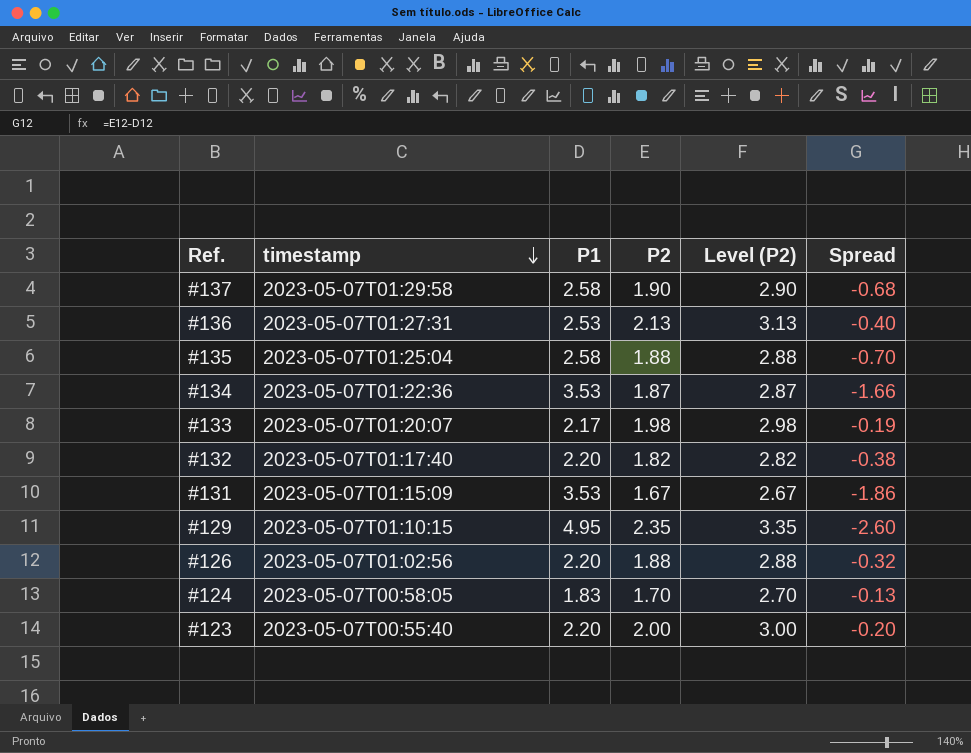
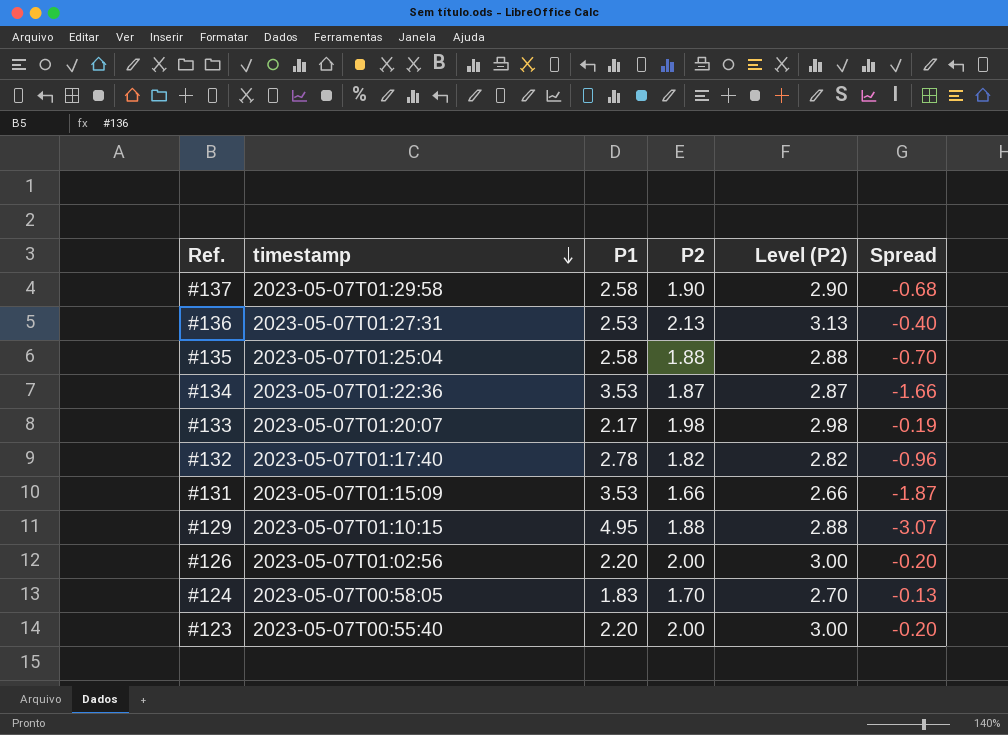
#132 | P1: 2.20 -> 2.78
#132 | Spread: -0.38 -> -0.96
#131 | P2: 1.67 -> 1.66
#131 | Level (P2): 2.67 -> 2.66
#131 | Spread: -1.86 -> -1.87
#129 | P2: 2.35 -> 1.88
#129 | Level (P2): 3.35 -> 2.88
#129 | Spread: -2.60 -> -3.07
#126 | P2: 1.88 -> 2.00
#126 | Level (P2): 2.88 -> 3.00
#126 | Spread: -0.32 -> -0.20

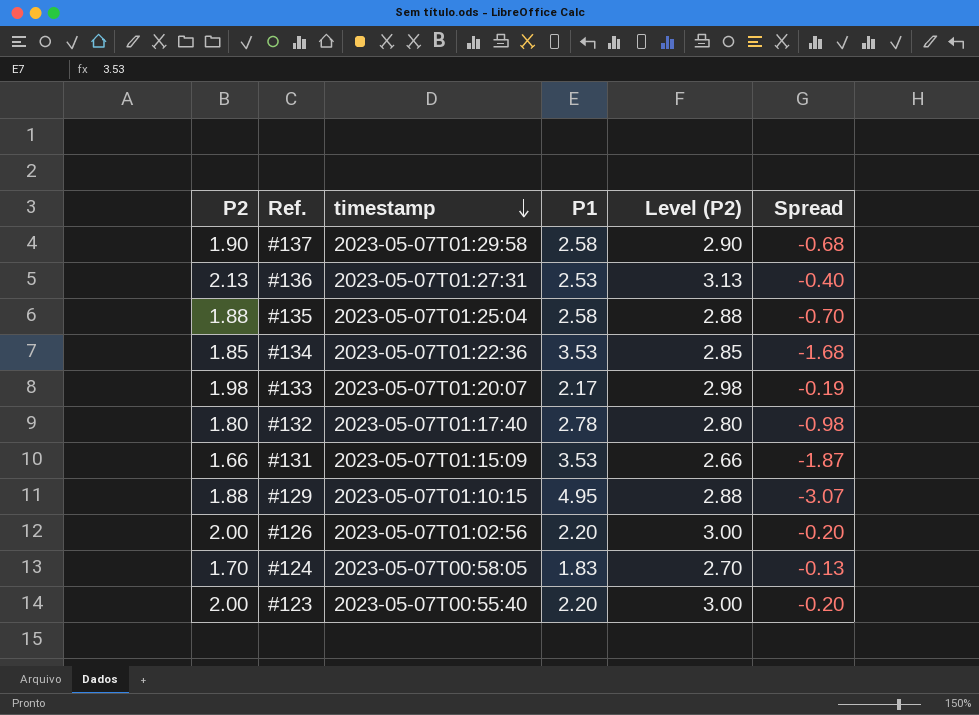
column P2 | position: 4 -> 1
#134 | P2: 1.87 -> 1.85
#134 | Level (P2): 2.87 -> 2.85
#134 | Spread: -1.66 -> -1.68
#132 | P2: 1.82 -> 1.80
#132 | Level (P2): 2.82 -> 2.80
#132 | Spread: -0.96 -> -0.98

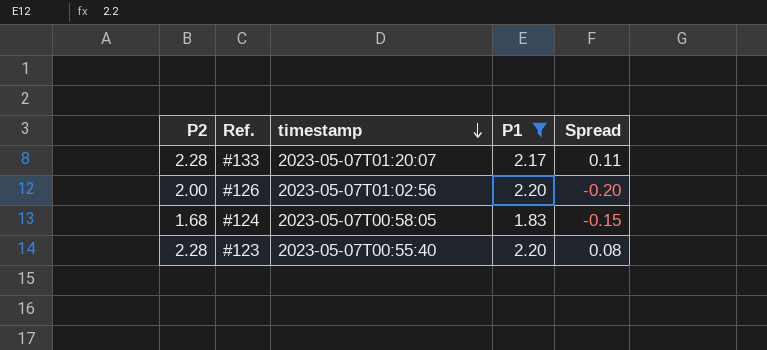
filter: none -> P1 <= 2.20
column Level (P2) | formula: [P2] + 1 -> none
#133 | P2: 1.98 -> 2.28
#133 | Spread: -0.19 -> 0.11
#124 | P2: 1.70 -> 1.68
#124 | Spread: -0.13 -> -0.15
#123 | P2: 2.00 -> 2.28
#123 | Spread: -0.20 -> 0.08

